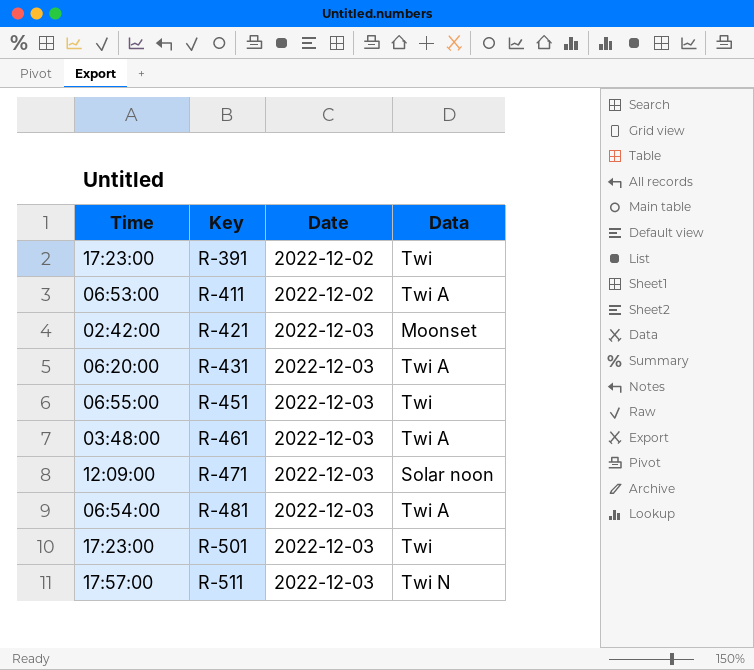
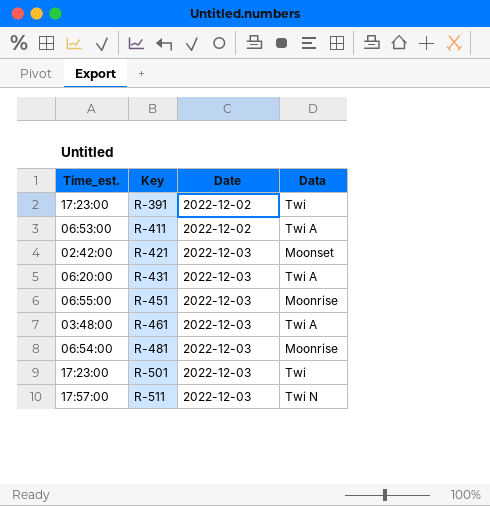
column name: Time -> Time_est.
row R-471: 12:09:00 | 2022-12-03 | Solar noon -> none
R-451 | Data: Twi -> Moonrise
R-481 | Data: Twi A -> Moonrise

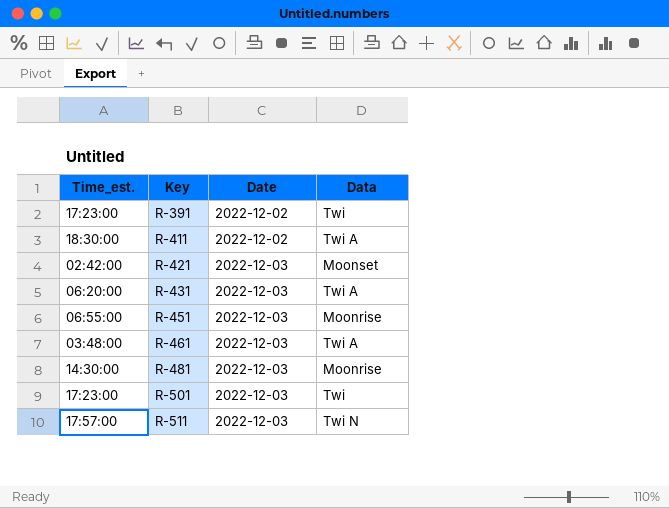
R-411 | Time_est.: 06:53:00 -> 18:30:00
R-481 | Time_est.: 06:54:00 -> 14:30:00

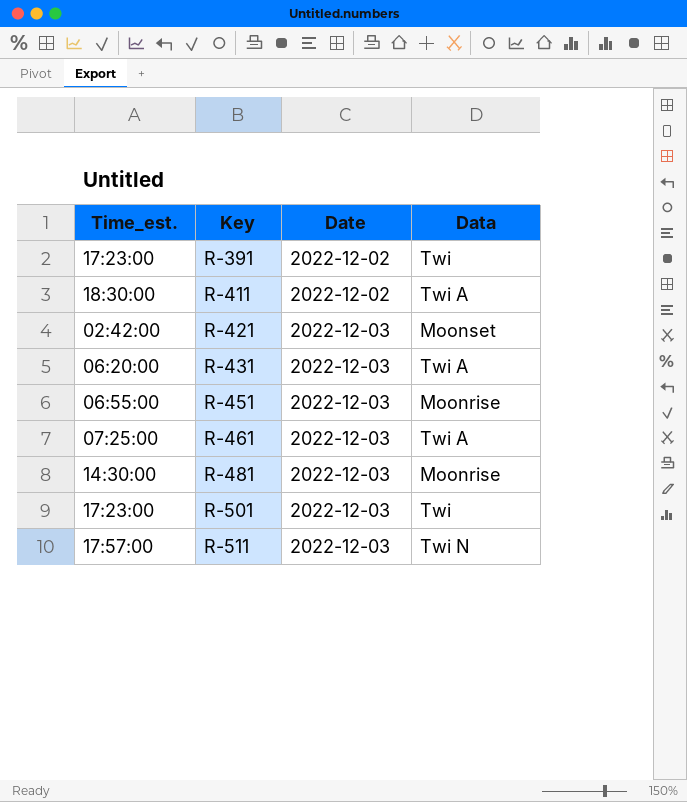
R-461 | Time_est.: 03:48:00 -> 07:25:00

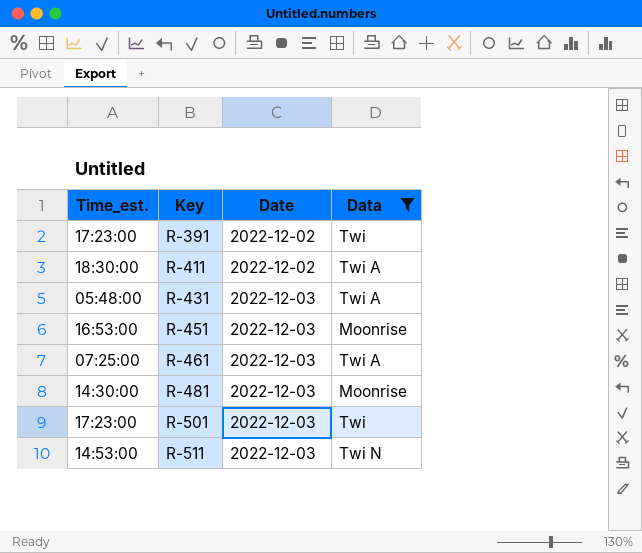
filter: none -> Data != Moonset
R-431 | Time_est.: 06:20:00 -> 05:48:00
R-451 | Time_est.: 06:55:00 -> 16:53:00
R-511 | Time_est.: 17:57:00 -> 14:53:00

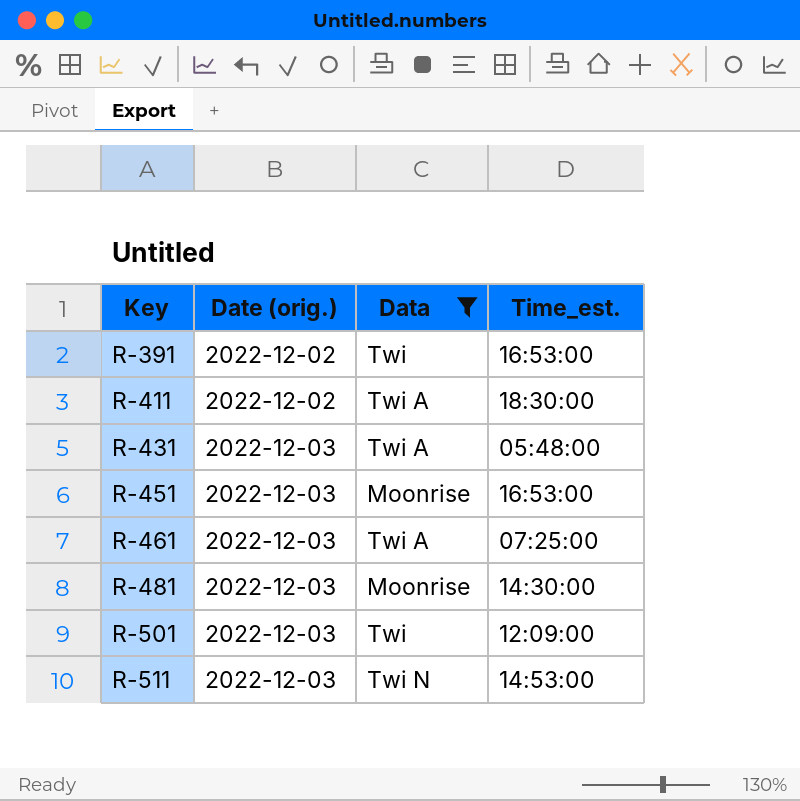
column name: Date -> Date (orig.)
column Time_est. | position: 1 -> 4
R-391 | Time_est.: 17:23:00 -> 16:53:00
R-501 | Time_est.: 17:23:00 -> 12:09:00

